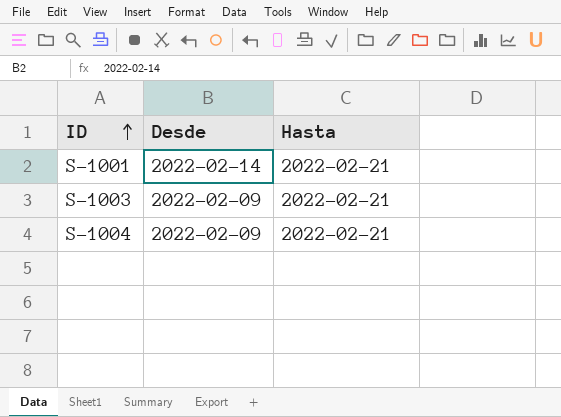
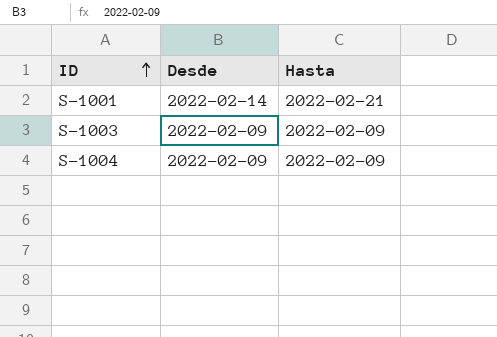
S-1003 | Hasta: 2022-02-21 -> 2022-02-09
S-1004 | Hasta: 2022-02-21 -> 2022-02-09

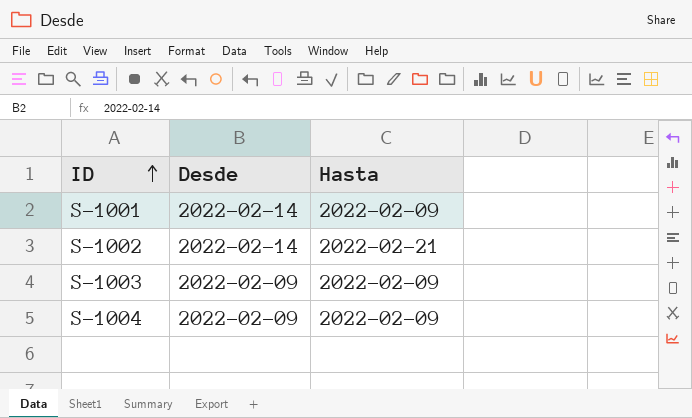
S-1001 | Hasta: 2022-02-21 -> 2022-02-09
row S-1002: none -> 2022-02-14 | 2022-02-21

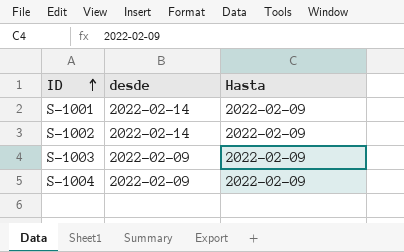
column name: Desde -> desde
S-1002 | Hasta: 2022-02-21 -> 2022-02-09

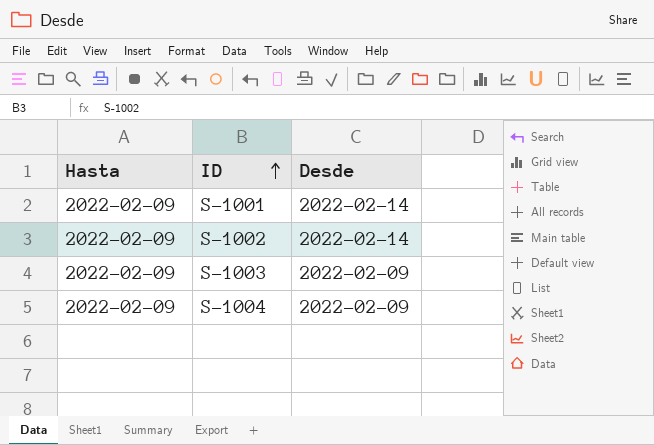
column Hasta | position: 3 -> 1
column name: desde -> Desde

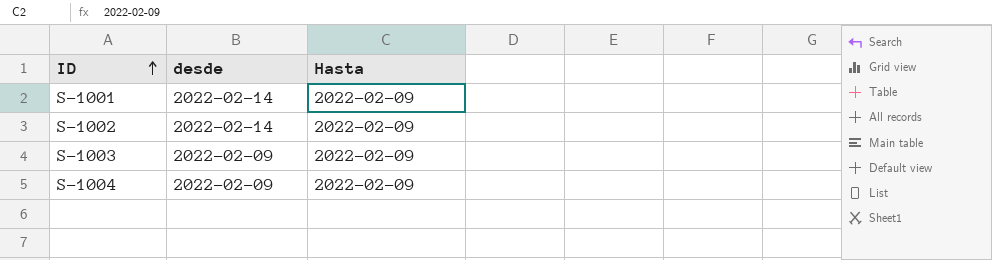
column name: Desde -> desde
column Hasta | position: 1 -> 3

